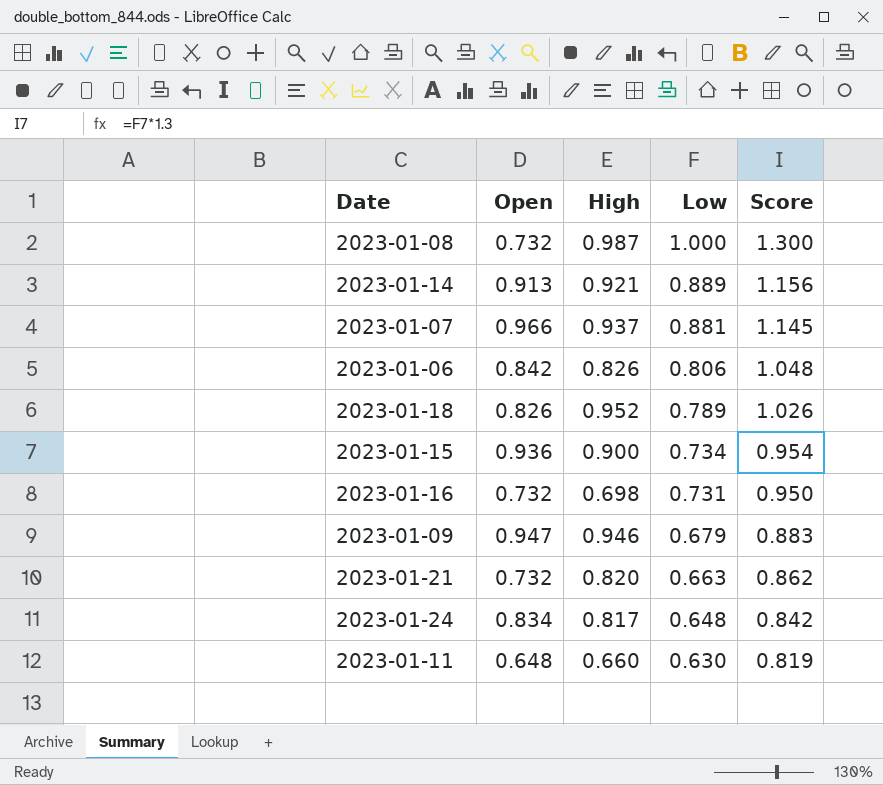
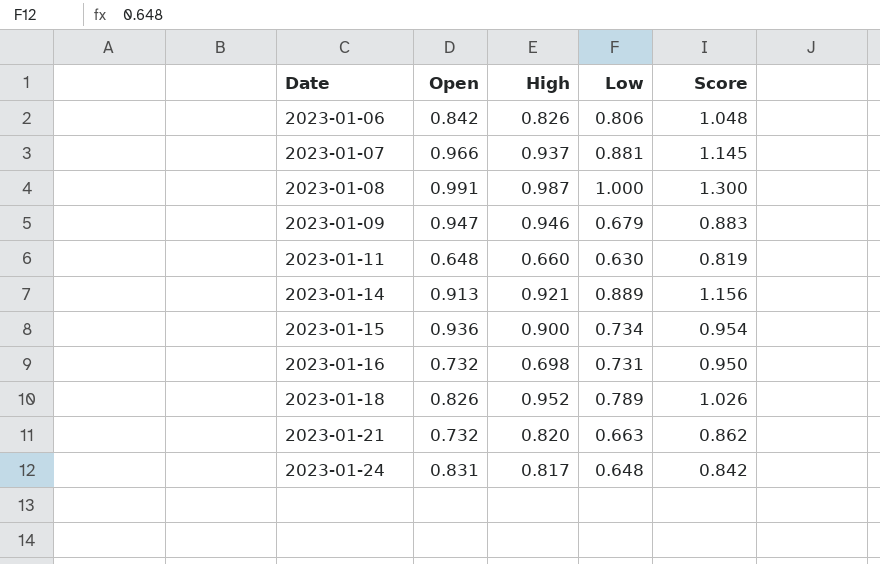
row order: Low descending -> Date ascending
2023-01-08 | Open: 0.732 -> 0.991
2023-01-24 | Open: 0.834 -> 0.831

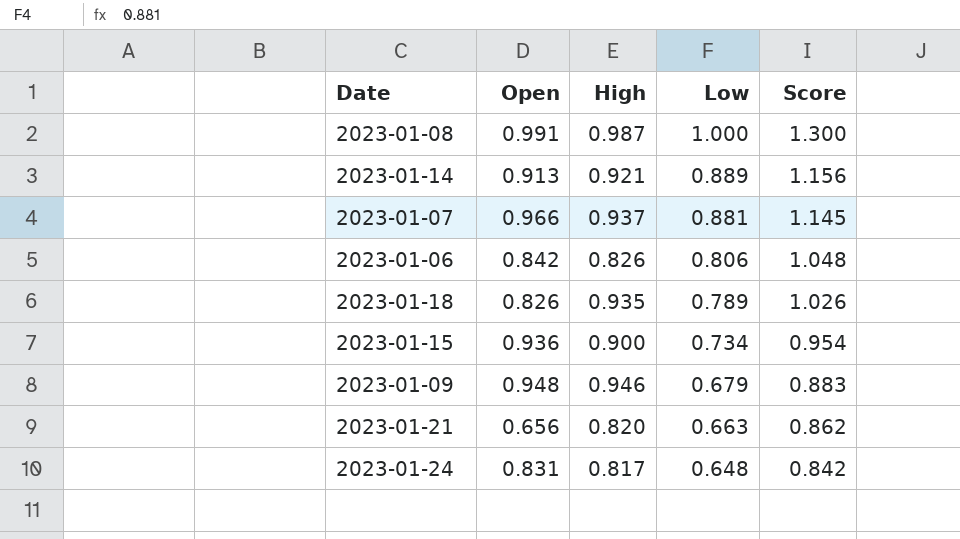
row order: Date ascending -> Low descending
row 2023-01-11: 0.648 | 0.660 | 0.630 | 0.819 -> none
row 2023-01-16: 0.732 | 0.698 | 0.731 | 0.950 -> none
2023-01-18 | High: 0.952 -> 0.935
2023-01-09 | Open: 0.947 -> 0.948
2023-01-21 | Open: 0.732 -> 0.656

